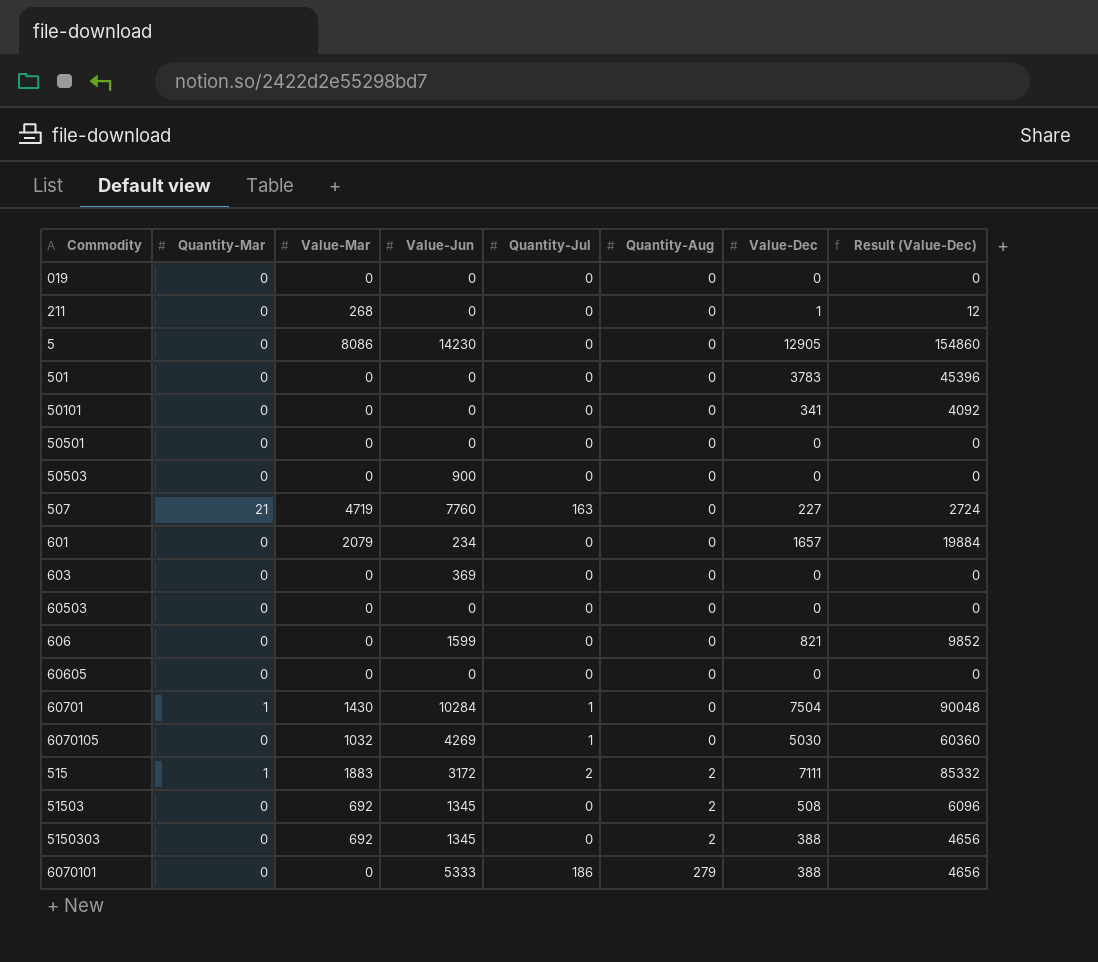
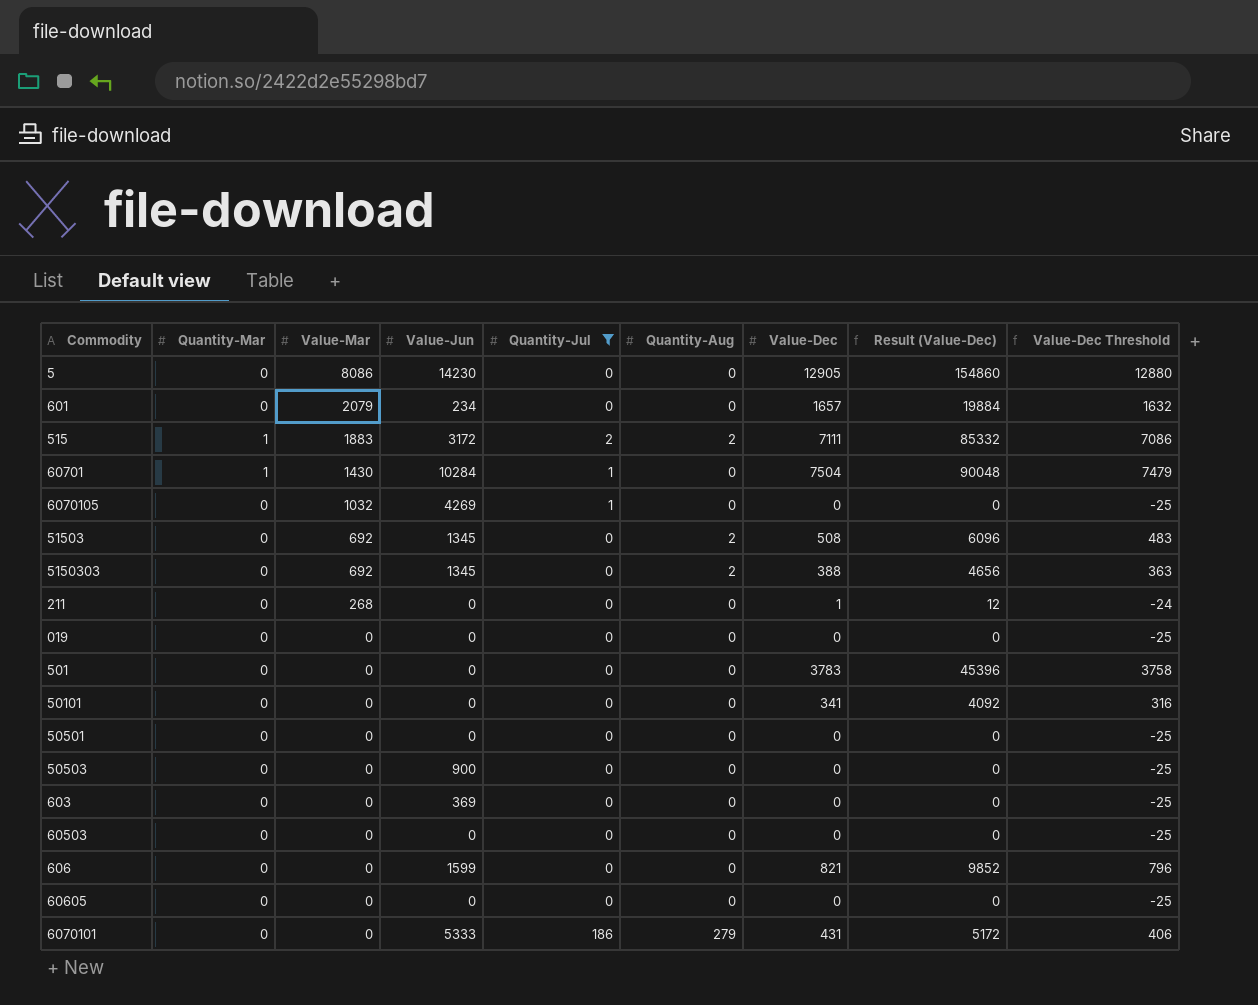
filter: none -> Quantity-Jul != 163
row order: Quantity-Aug ascending -> Value-Mar descending
column Value-Dec Threshold | formula: none -> [Value-Dec] - 25
6070105 | Value-Dec: 5030 -> 0
6070105 | Result (Value-Dec): 60360 -> 0
6070101 | Value-Dec: 388 -> 431
6070101 | Result (Value-Dec): 4656 -> 5172

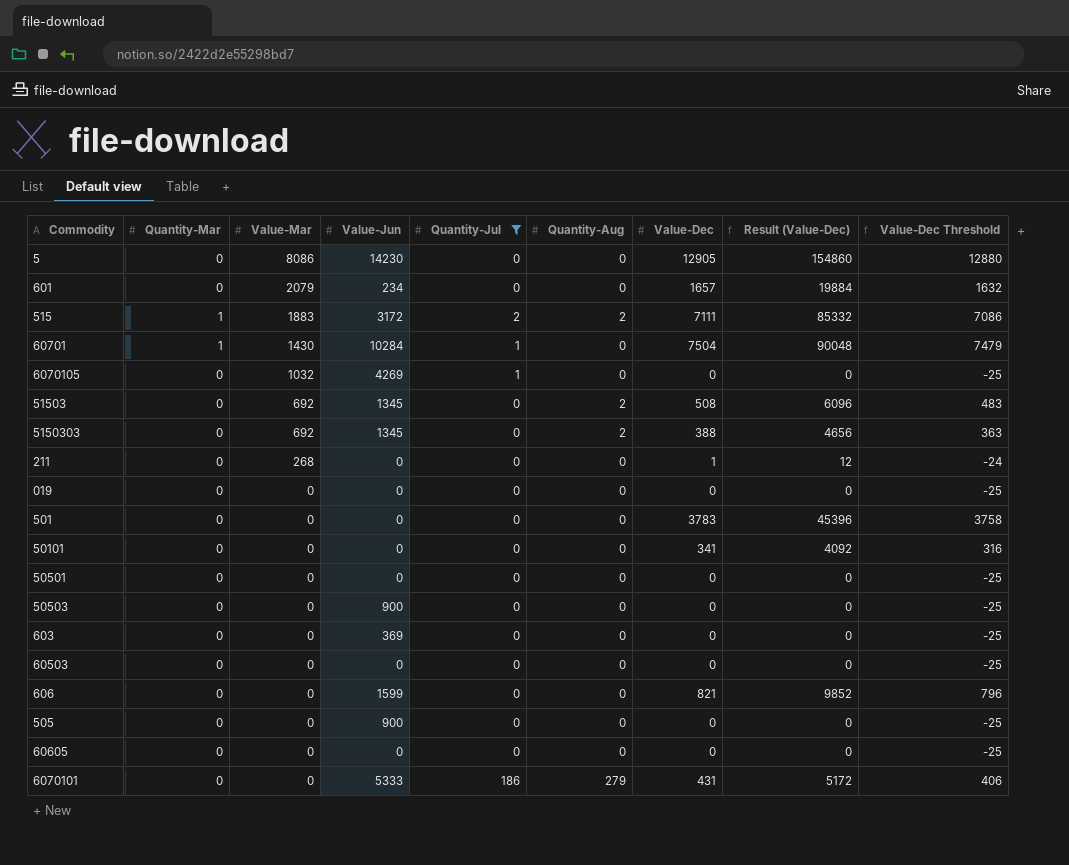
row 505: none -> 0 | 0 | 900 | 0 | 0 | 0 | 0 | -25

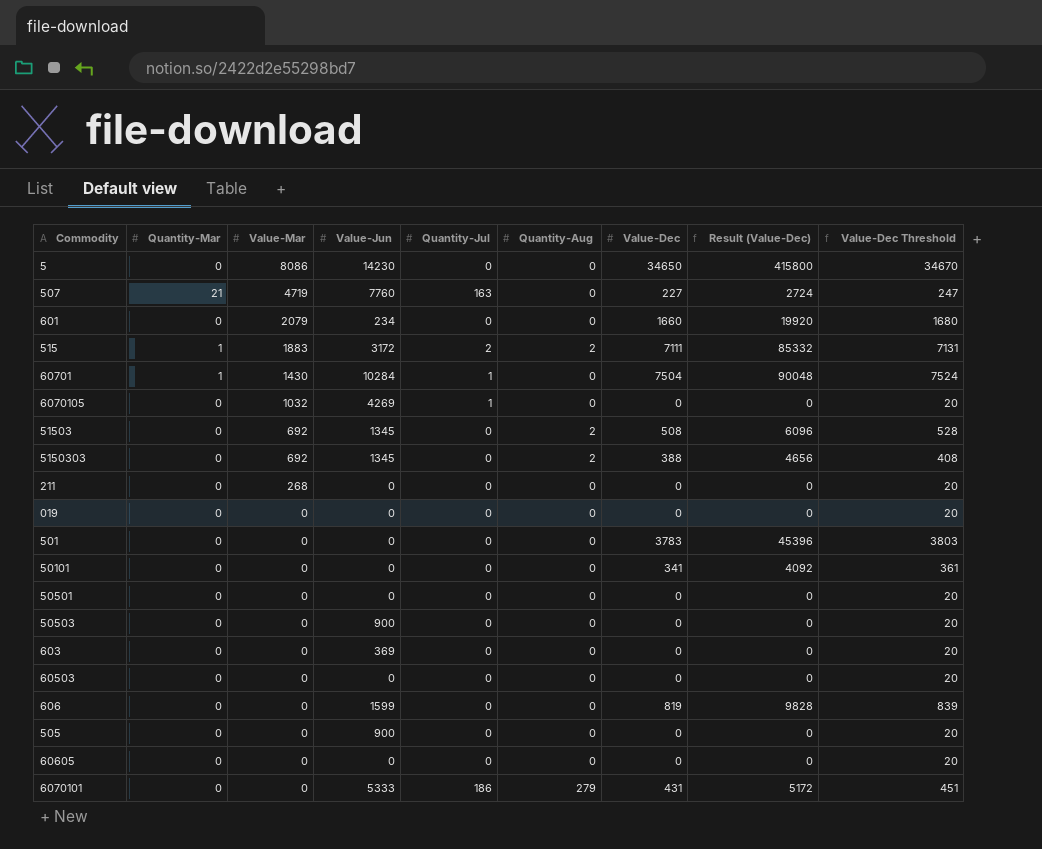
filter: Quantity-Jul != 163 -> none
column Value-Dec Threshold | formula: [Value-Dec] - 25 -> [Value-Dec] + 20
5 | Value-Dec: 12905 -> 34650
5 | Result (Value-Dec): 154860 -> 415800
601 | Value-Dec: 1657 -> 1660
601 | Result (Value-Dec): 19884 -> 19920
211 | Value-Dec: 1 -> 0
211 | Result (Value-Dec): 12 -> 0
606 | Value-Dec: 821 -> 819
606 | Result (Value-Dec): 9852 -> 9828

